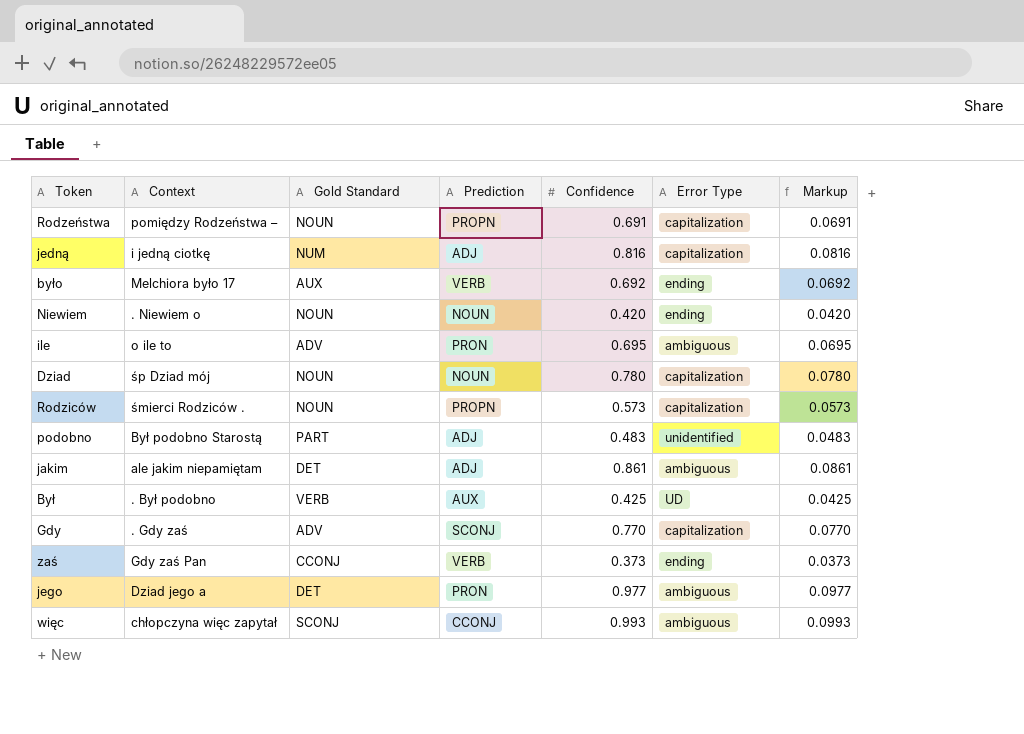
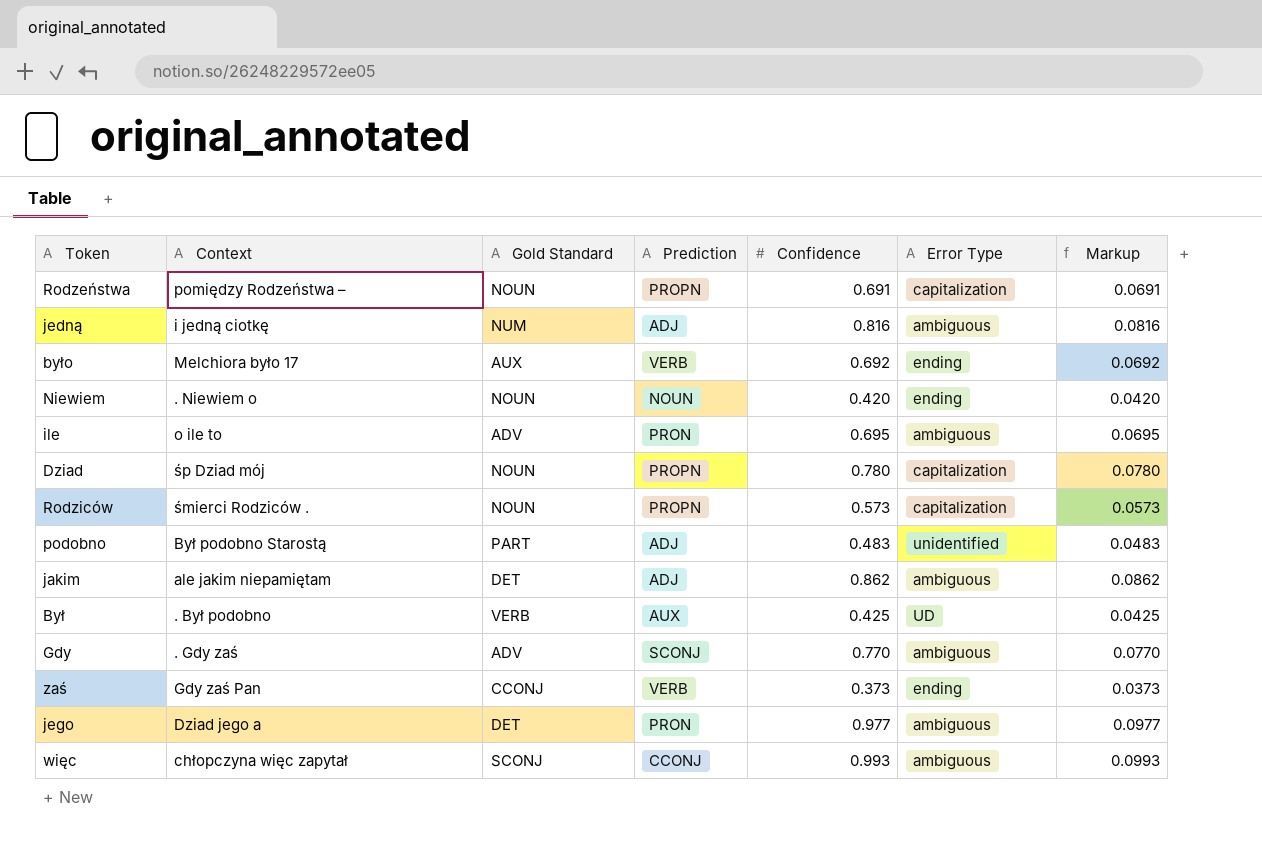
jedną | Error Type: capitalization -> ambiguous
Dziad | Prediction: NOUN -> PROPN
jakim | Confidence: 0.861 -> 0.862
jakim | Markup: 0.0861 -> 0.0862
Gdy | Error Type: capitalization -> ambiguous

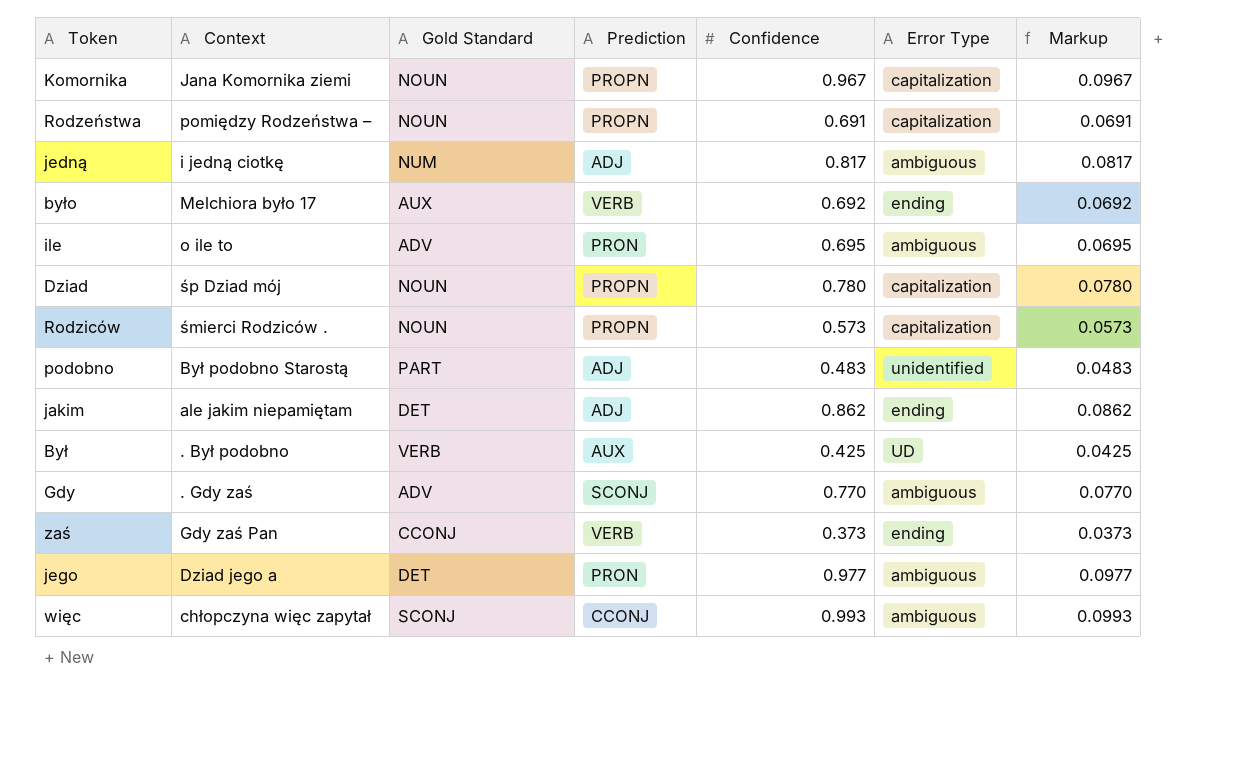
row Niewiem: . Niewiem o | NOUN | NOUN | 0.420 | ending | 0.0420 -> none
row Komornika: none -> Jana Komornika ziemi | NOUN | PROPN | 0.967 | capitalization | 0.0967
jedną | Confidence: 0.816 -> 0.817
jedną | Markup: 0.0816 -> 0.0817
jakim | Error Type: ambiguous -> ending

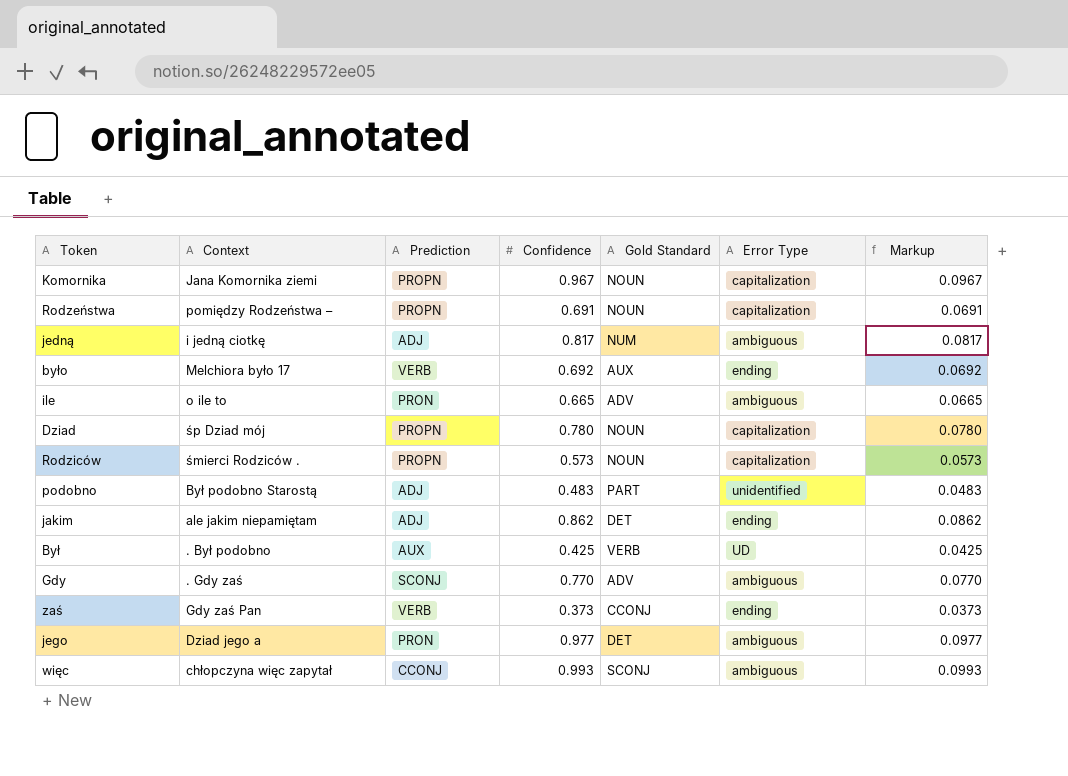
column Gold Standard | position: 3 -> 5
ile | Confidence: 0.695 -> 0.665
ile | Markup: 0.0695 -> 0.0665

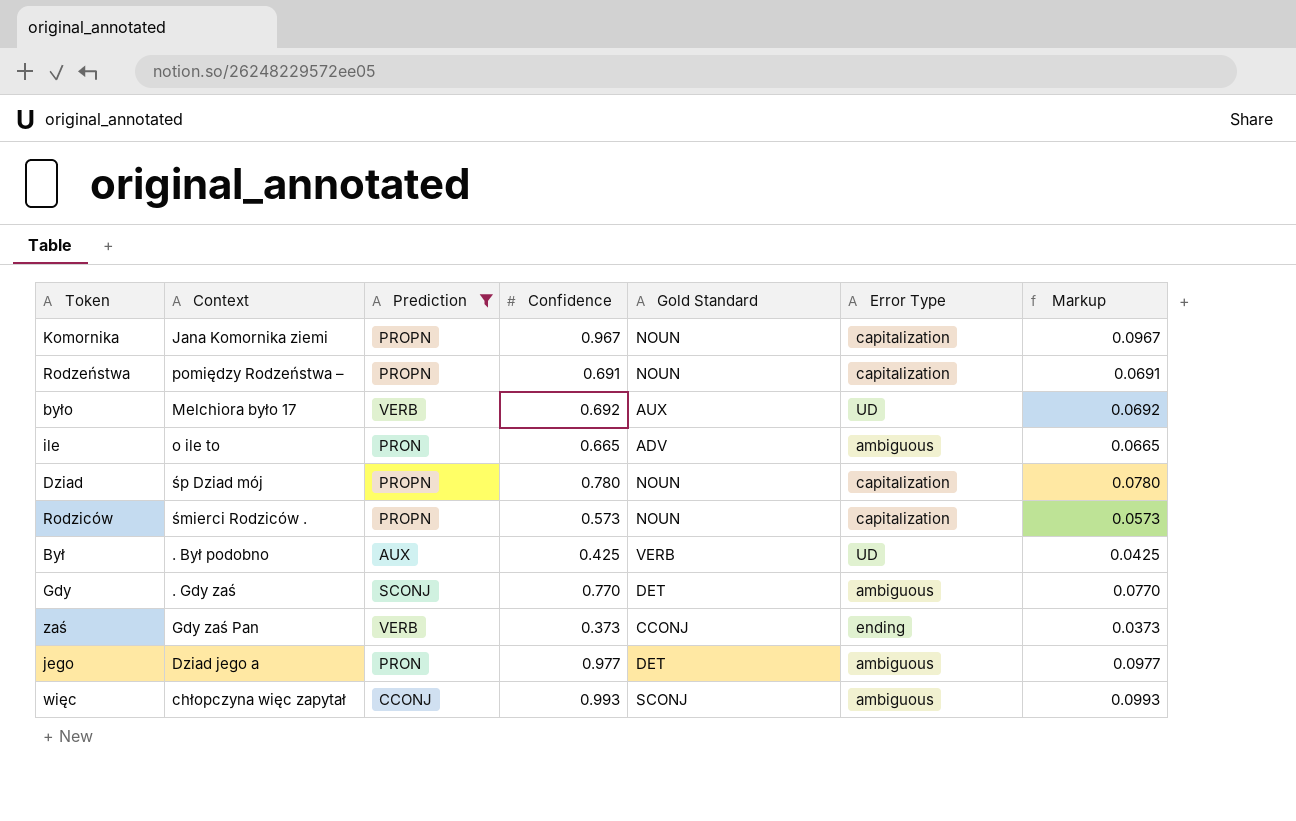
filter: none -> Prediction != ADJ
było | Error Type: ending -> UD
Gdy | Gold Standard: ADV -> DET

